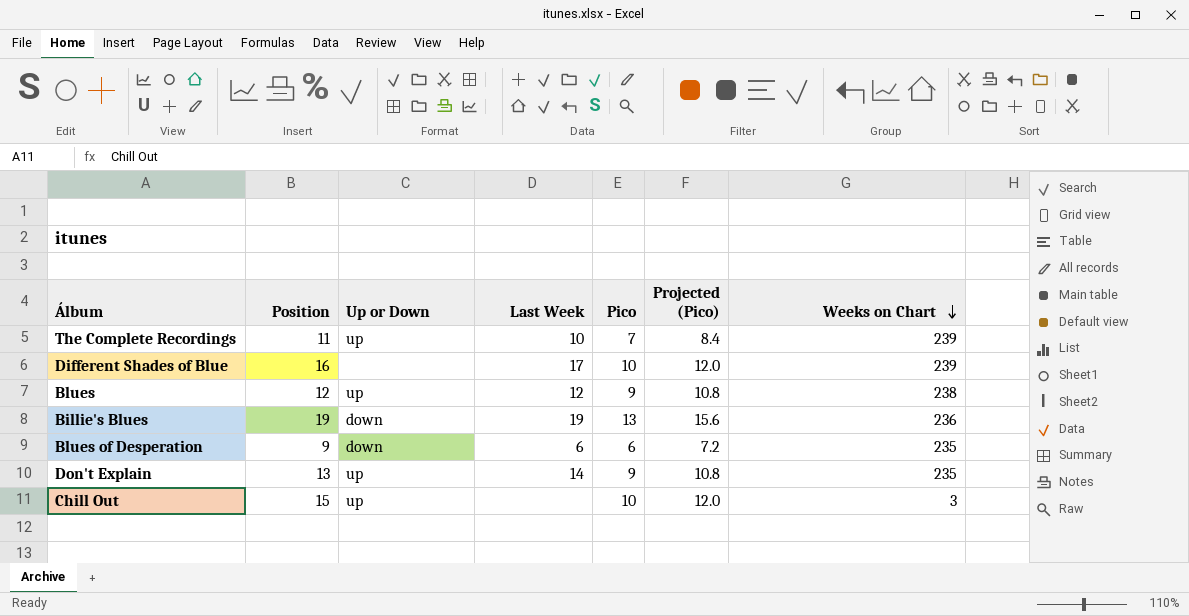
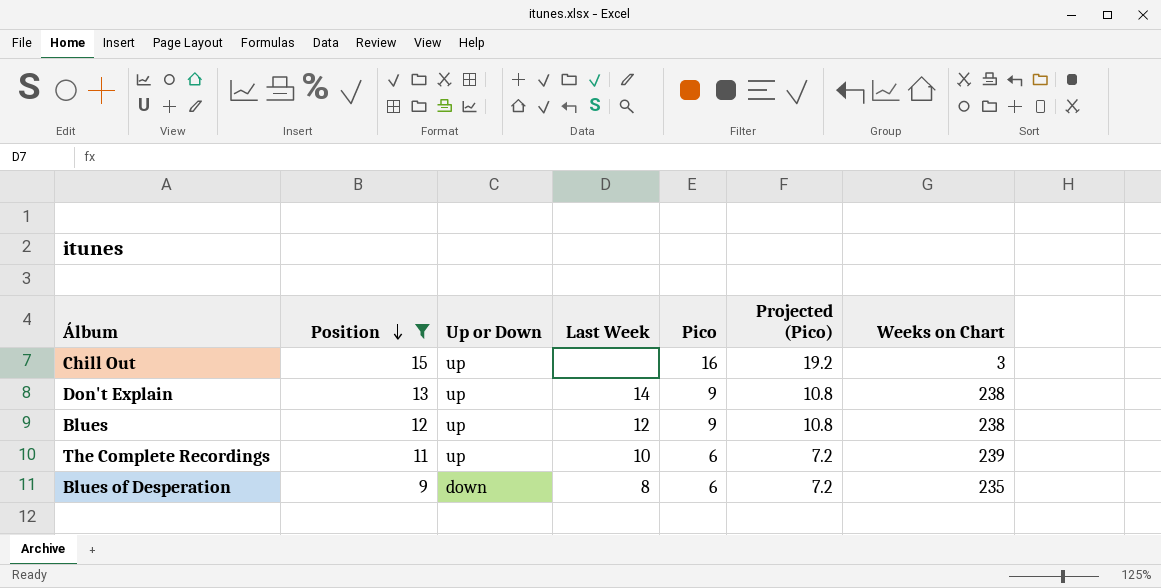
filter: none -> Position <= 15
row order: Weeks on Chart descending -> Position descending
Chill Out | Pico: 10 -> 16
Chill Out | Projected (Pico): 12.0 -> 19.2
Don't Explain | Weeks on Chart: 235 -> 238
The Complete Recordings | Pico: 7 -> 6
The Complete Recordings | Projected (Pico): 8.4 -> 7.2
Blues of Desperation | Last Week: 6 -> 8

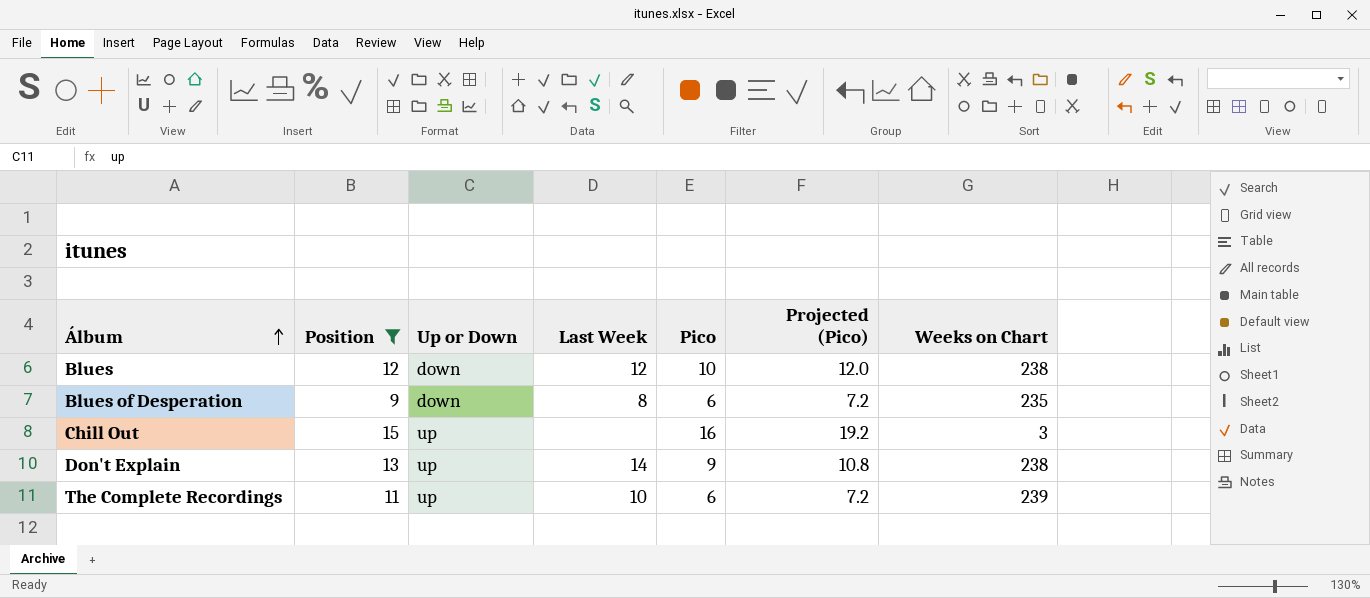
row order: Position descending -> Álbum ascending
Blues | Up or Down: up -> down
Blues | Pico: 9 -> 10
Blues | Projected (Pico): 10.8 -> 12.0

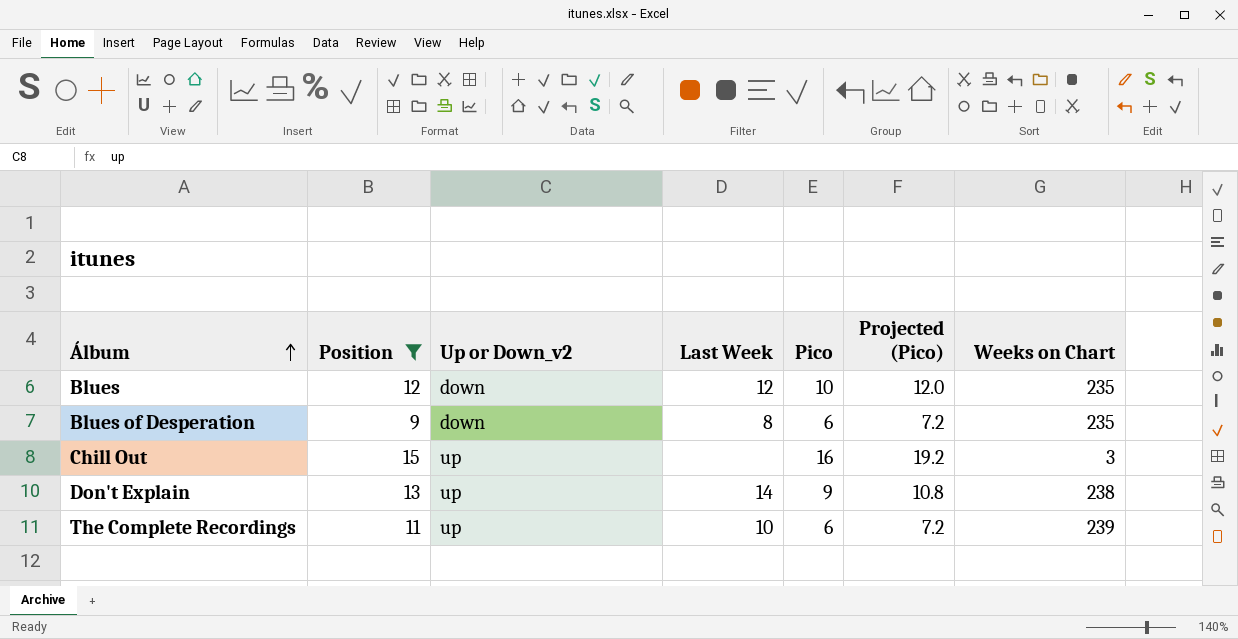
column name: Up or Down -> Up or Down_v2
Blues | Weeks on Chart: 238 -> 235

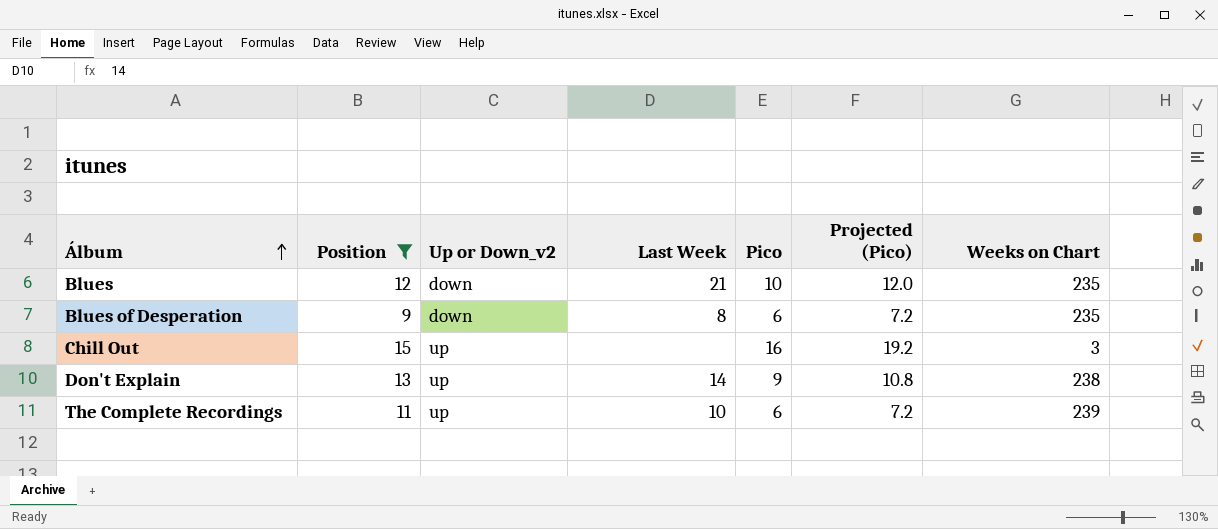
Blues | Last Week: 12 -> 21

